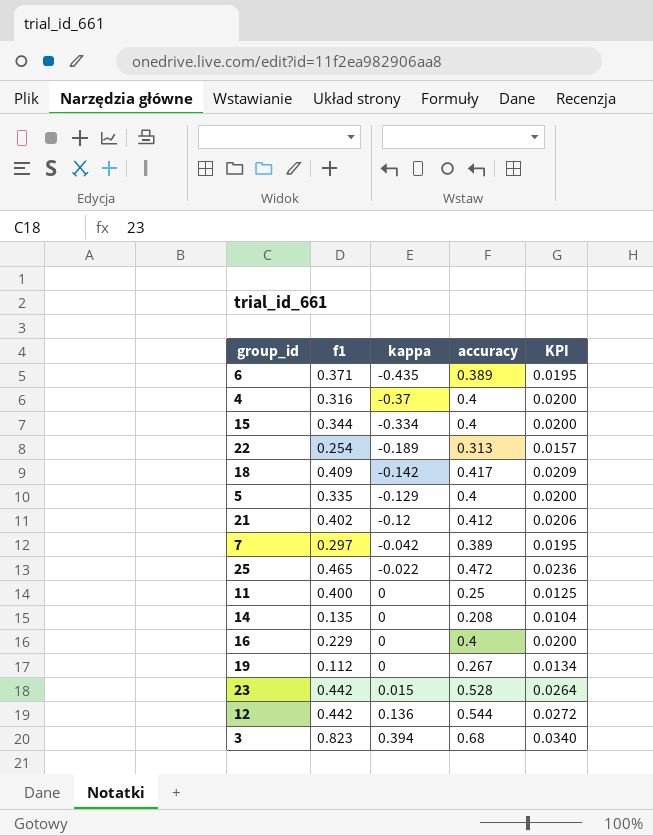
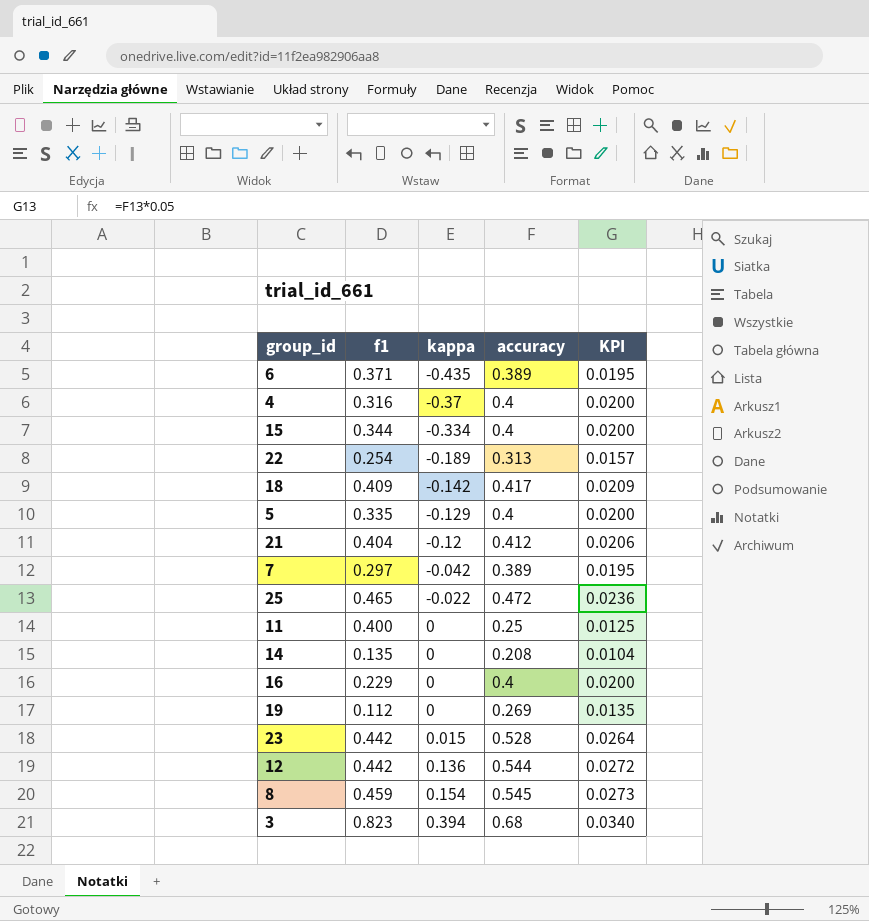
21 | f1: 0.402 -> 0.404
19 | accuracy: 0.267 -> 0.269
19 | KPI: 0.0134 -> 0.0135
row 8: none -> 0.459 | 0.154 | 0.545 | 0.0273

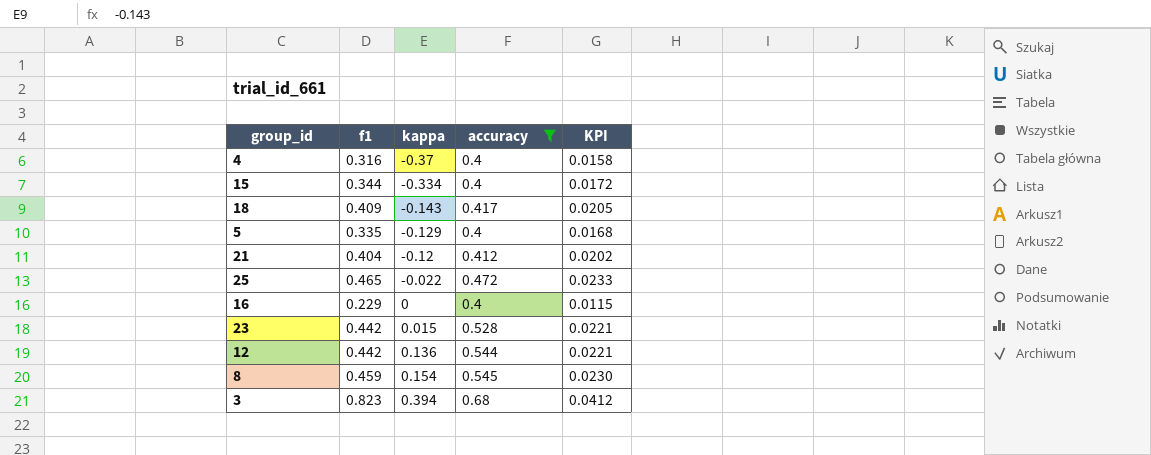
filter: none -> accuracy >= 0.4
column KPI | formula: [accuracy] * 0.05 -> [f1] * 0.05
18 | kappa: -0.142 -> -0.143

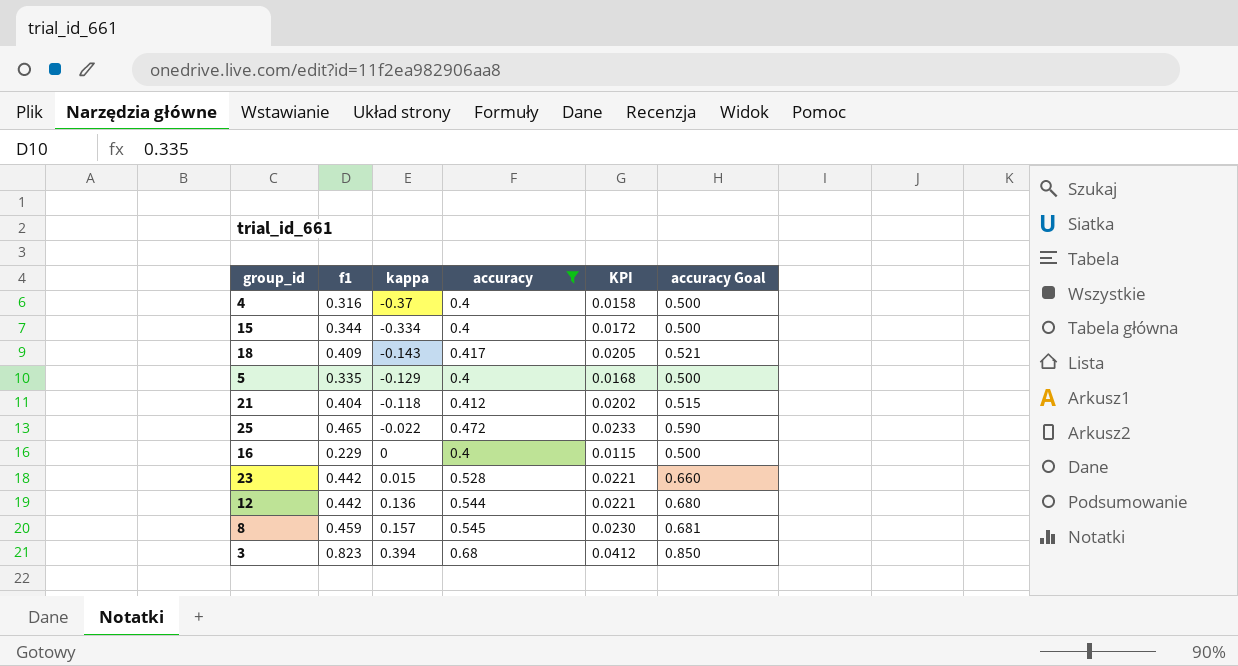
column accuracy Goal | formula: none -> [accuracy] * 1.25
21 | kappa: -0.12 -> -0.118
8 | kappa: 0.154 -> 0.157

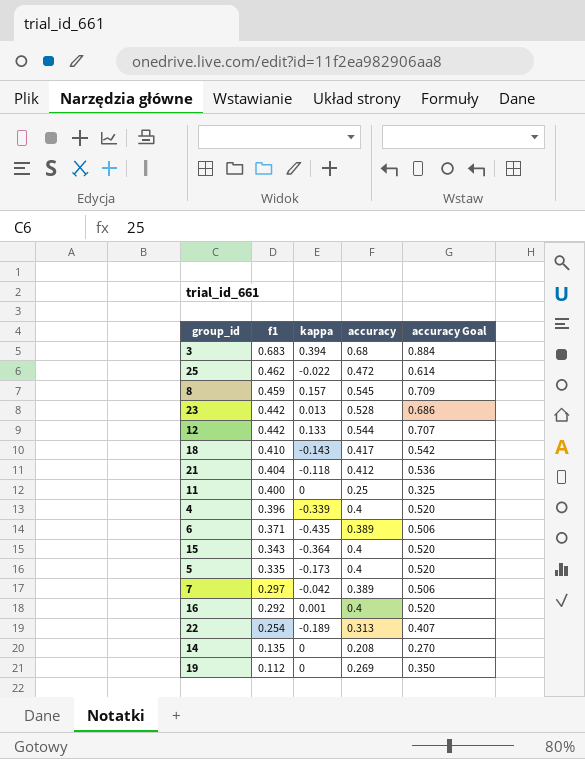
filter: accuracy >= 0.4 -> none
row order: kappa ascending -> f1 descending
column KPI | formula: [f1] * 0.05 -> none
column accuracy Goal | formula: [accuracy] * 1.25 -> [accuracy] * 1.3
3 | f1: 0.823 -> 0.683
25 | f1: 0.465 -> 0.462
23 | kappa: 0.015 -> 0.013
12 | kappa: 0.136 -> 0.133
18 | f1: 0.409 -> 0.410
4 | f1: 0.316 -> 0.396
4 | kappa: -0.37 -> -0.339
15 | f1: 0.344 -> 0.343
15 | kappa: -0.334 -> -0.364
5 | kappa: -0.129 -> -0.173
16 | f1: 0.229 -> 0.292
16 | kappa: 0 -> 0.001

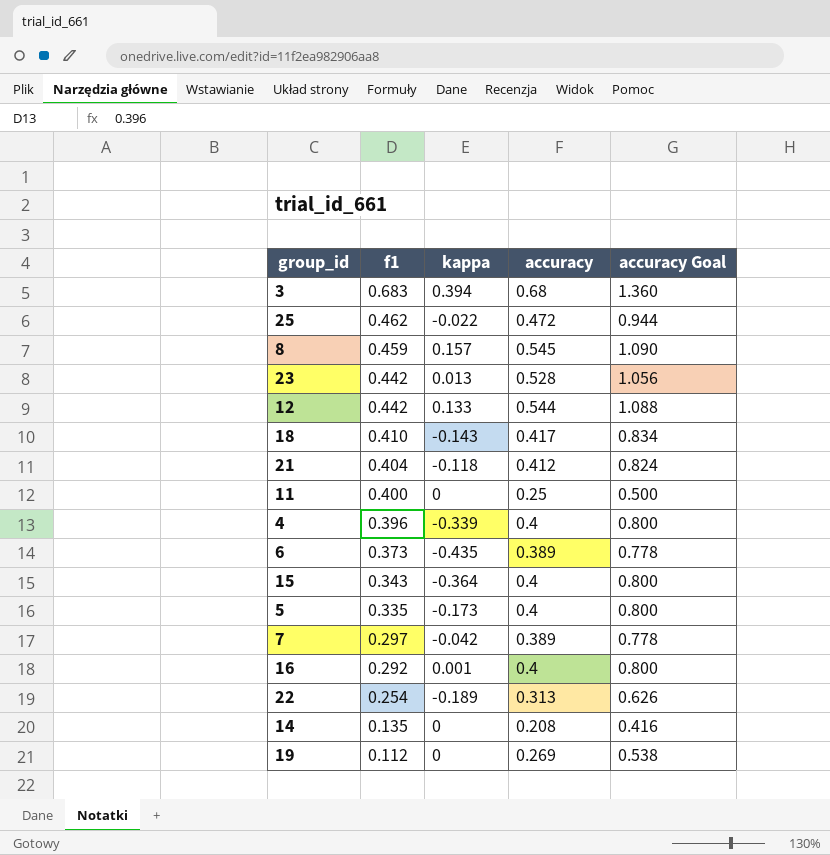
column accuracy Goal | formula: [accuracy] * 1.3 -> [accuracy] * 2
6 | f1: 0.371 -> 0.373

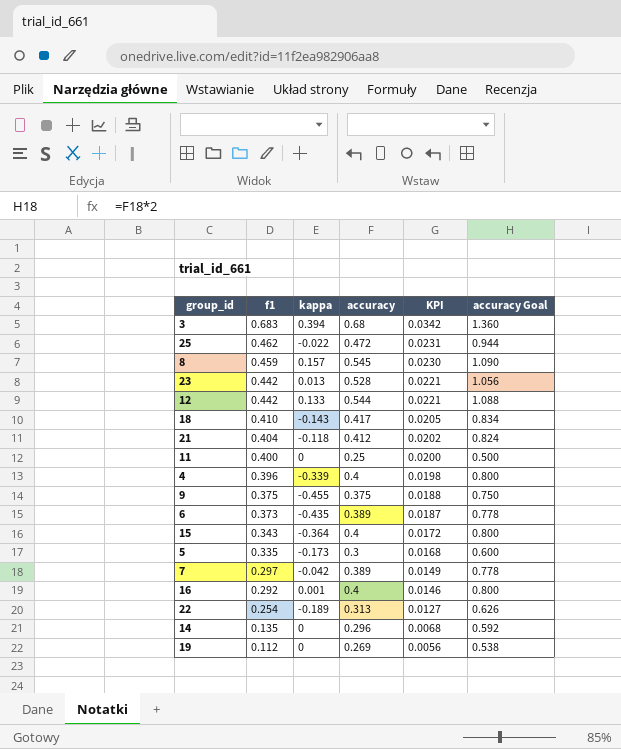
column KPI | formula: none -> [f1] * 0.05
row 9: none -> 0.375 | -0.455 | 0.375 | 0.0188 | 0.750
5 | accuracy: 0.4 -> 0.3
5 | accuracy Goal: 0.800 -> 0.600
14 | accuracy: 0.208 -> 0.296
14 | accuracy Goal: 0.416 -> 0.592

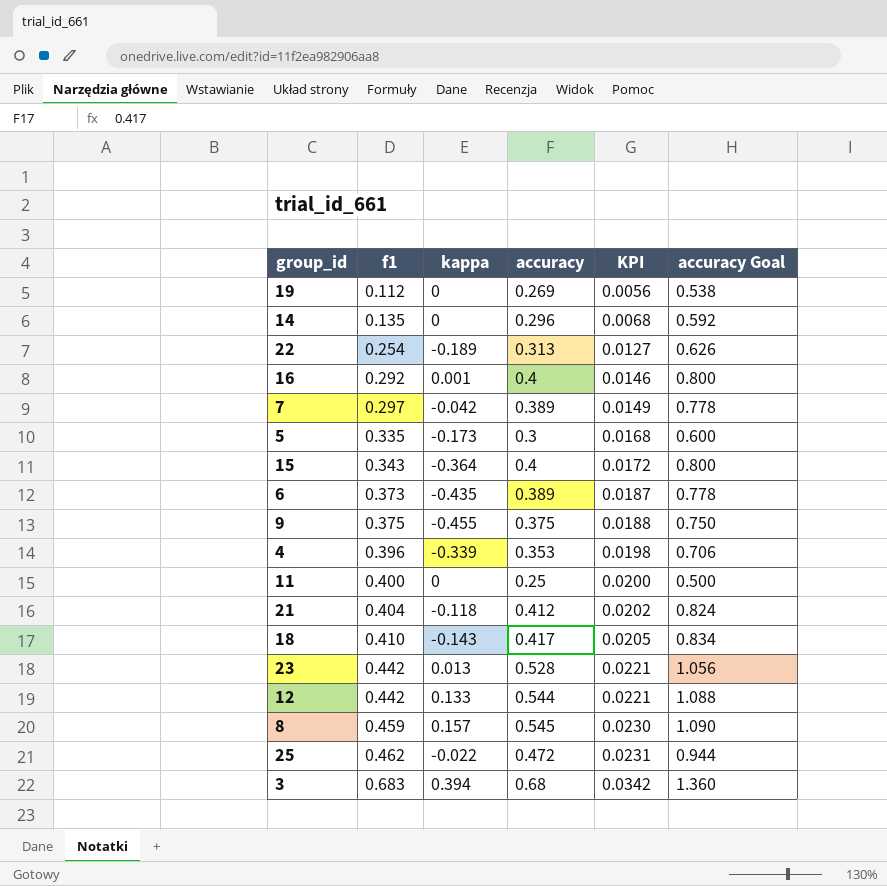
row order: f1 descending -> f1 ascending
4 | accuracy: 0.4 -> 0.353
4 | accuracy Goal: 0.800 -> 0.706

